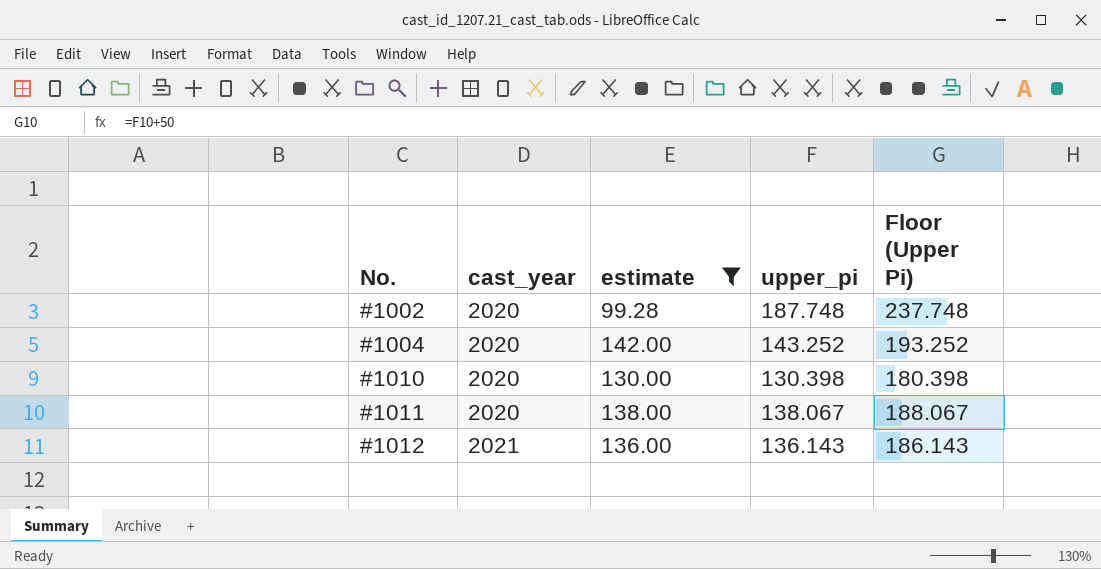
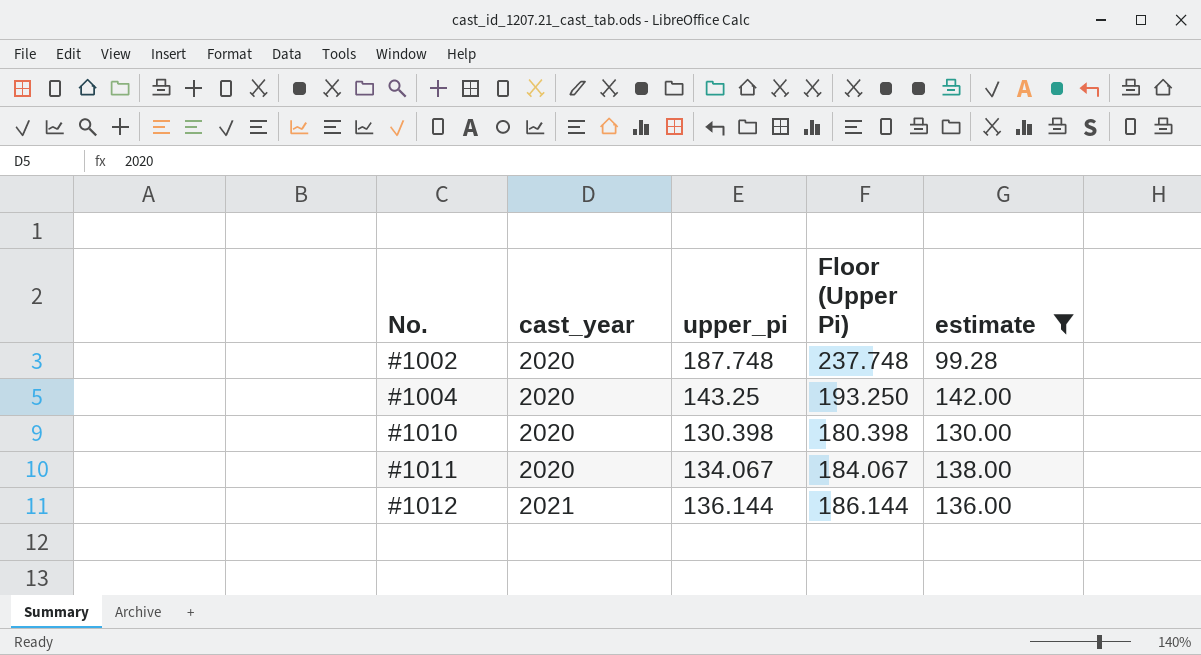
column estimate | position: 3 -> 5
#1004 | upper_pi: 143.252 -> 143.25
#1004 | Floor (Upper Pi): 193.252 -> 193.250
#1011 | upper_pi: 138.067 -> 134.067
#1011 | Floor (Upper Pi): 188.067 -> 184.067
#1012 | upper_pi: 136.143 -> 136.144
#1012 | Floor (Upper Pi): 186.143 -> 186.144

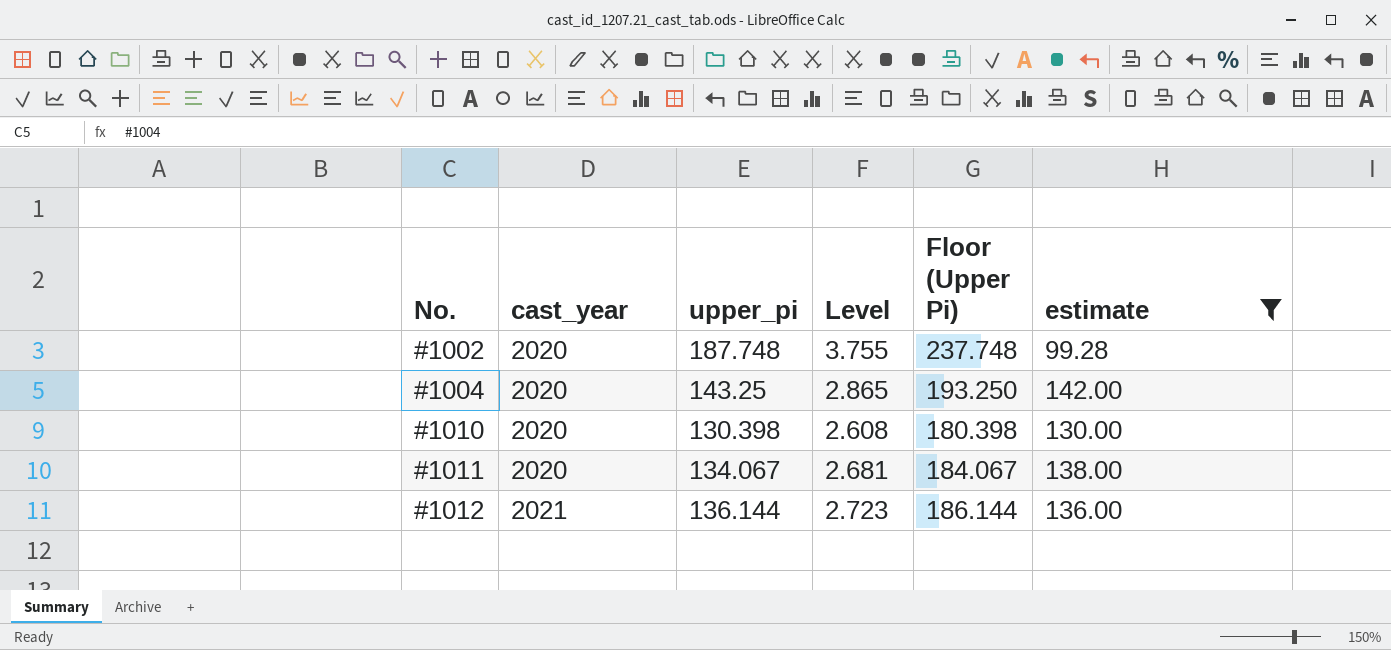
column Level | formula: none -> [upper_pi] * 0.02

